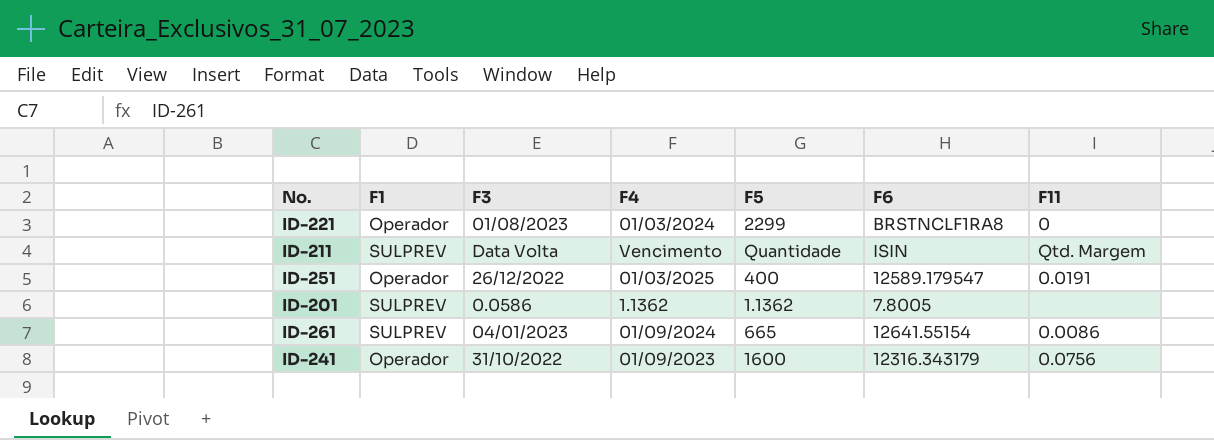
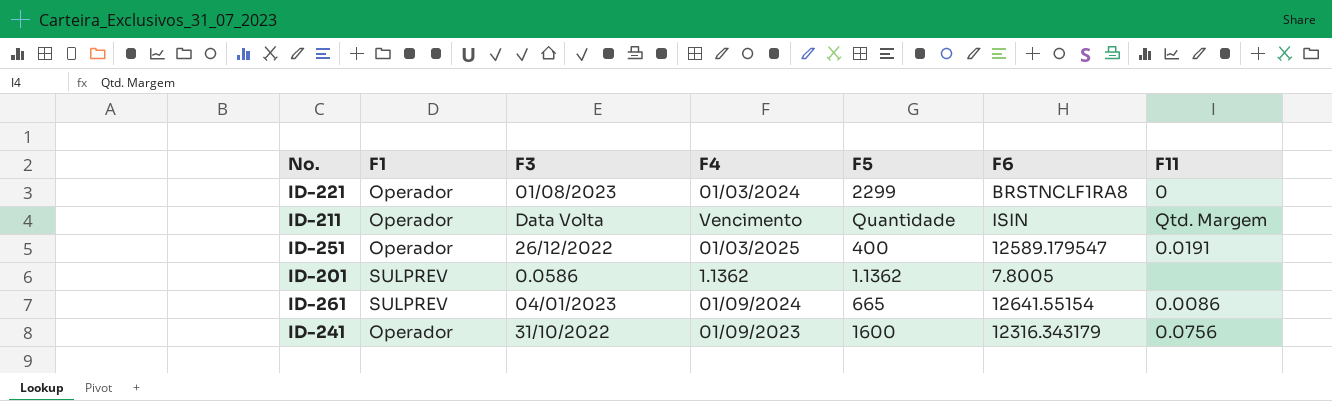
ID-211 | F1: SULPREV -> Operador

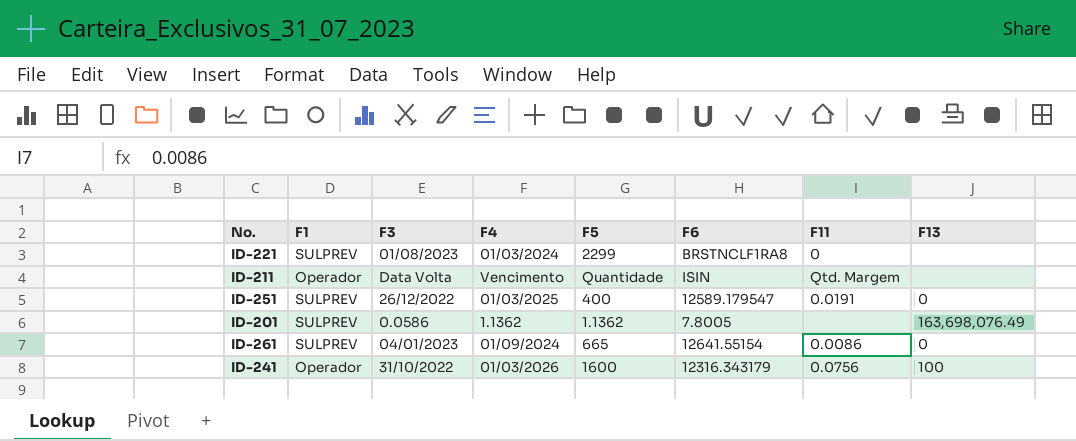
column F13 | position: none -> 8
ID-221 | F1: Operador -> SULPREV
ID-251 | F1: Operador -> SULPREV
ID-241 | F4: 01/09/2023 -> 01/03/2026

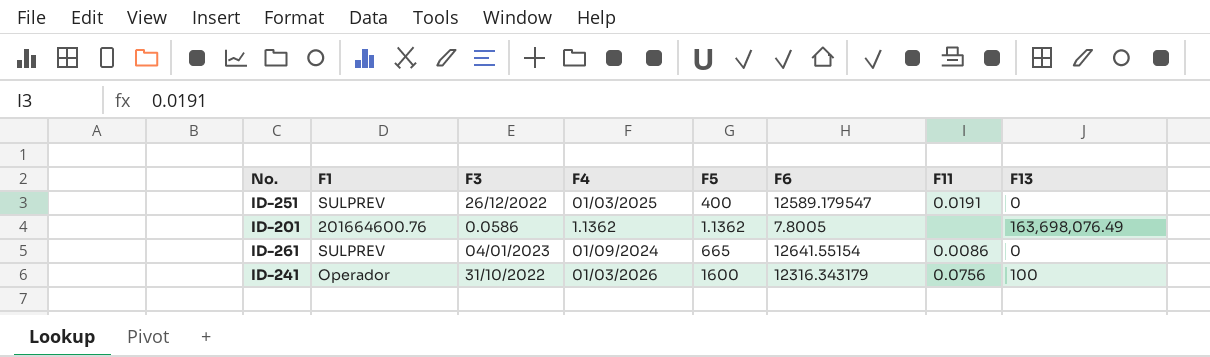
row ID-221: SULPREV | 01/08/2023 | 01/03/2024 | 2299 | BRSTNCLF1RA8 | 0 | none -> none
row ID-211: Operador | Data Volta | Vencimento | Quantidade | ISIN | Qtd. Margem | none -> none
ID-201 | F1: SULPREV -> 201664600.76

